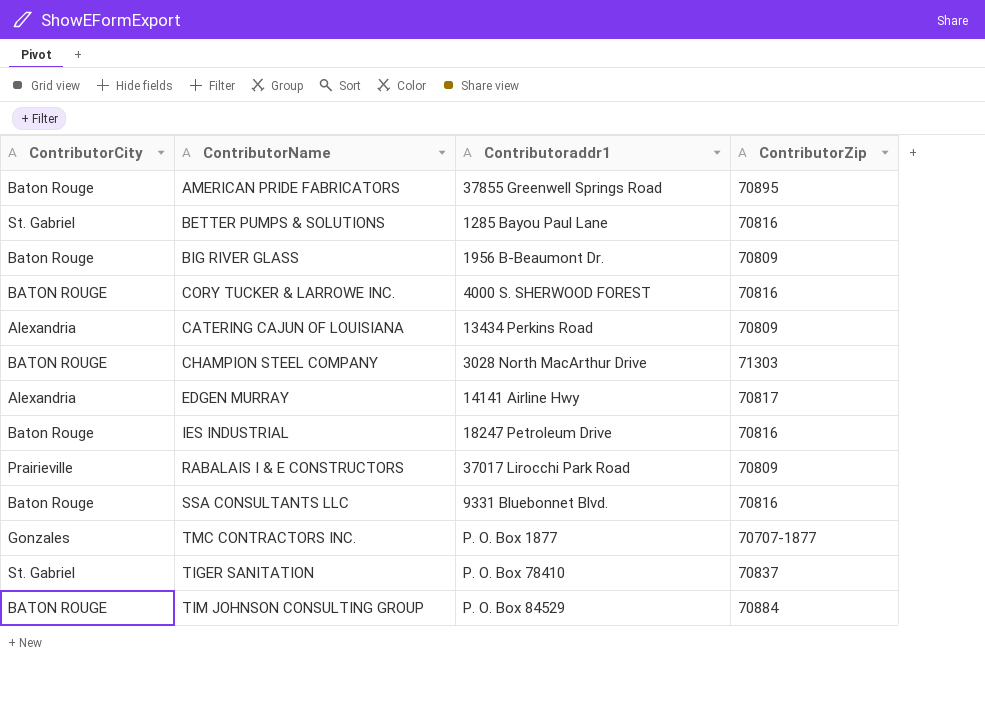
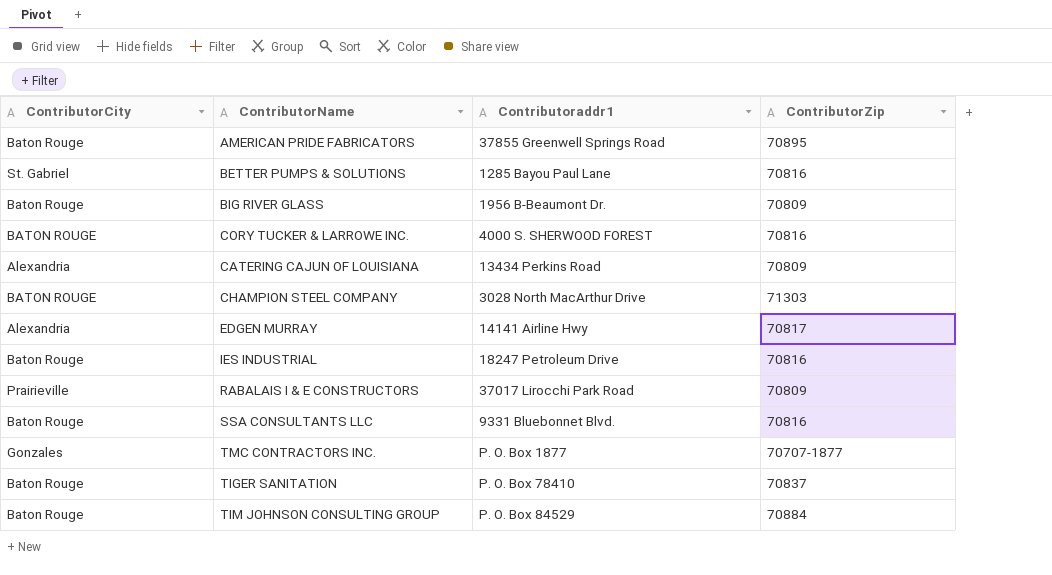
TIGER SANITATION | ContributorCity: St. Gabriel -> Baton Rouge
TIM JOHNSON CONSULTING GROUP | ContributorCity: BATON ROUGE -> Baton Rouge

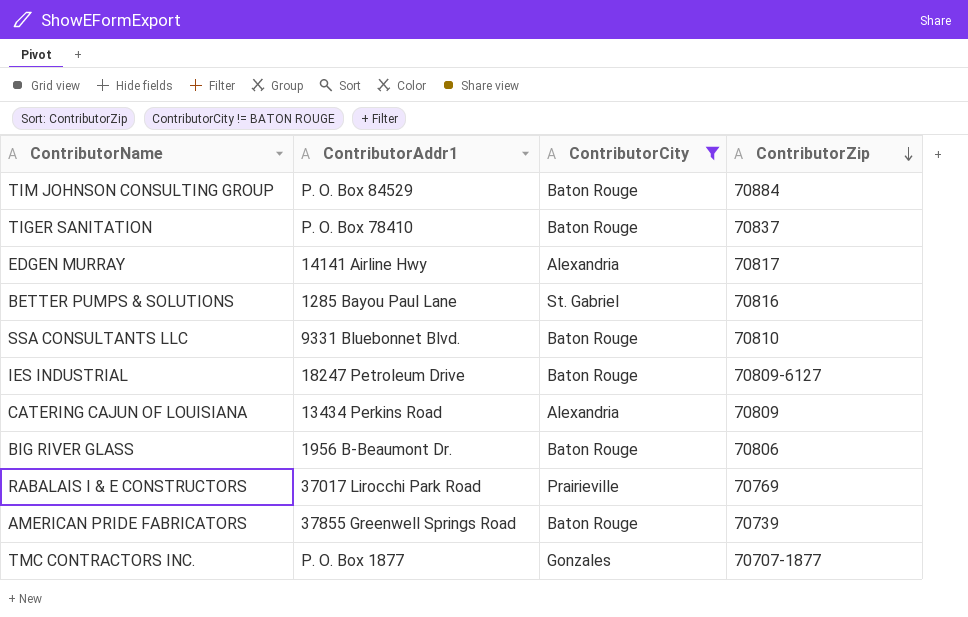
filter: none -> ContributorCity != BATON ROUGE
row order: none -> ContributorZip descending
column name: Contributoraddr1 -> ContributorAddr1
column ContributorCity | position: 1 -> 3
SSA CONSULTANTS LLC | ContributorZip: 70816 -> 70810
IES INDUSTRIAL | ContributorZip: 70816 -> 70809-6127
BIG RIVER GLASS | ContributorZip: 70809 -> 70806
RABALAIS I & E CONSTRUCTORS | ContributorZip: 70809 -> 70769
AMERICAN PRIDE FABRICATORS | ContributorZip: 70895 -> 70739

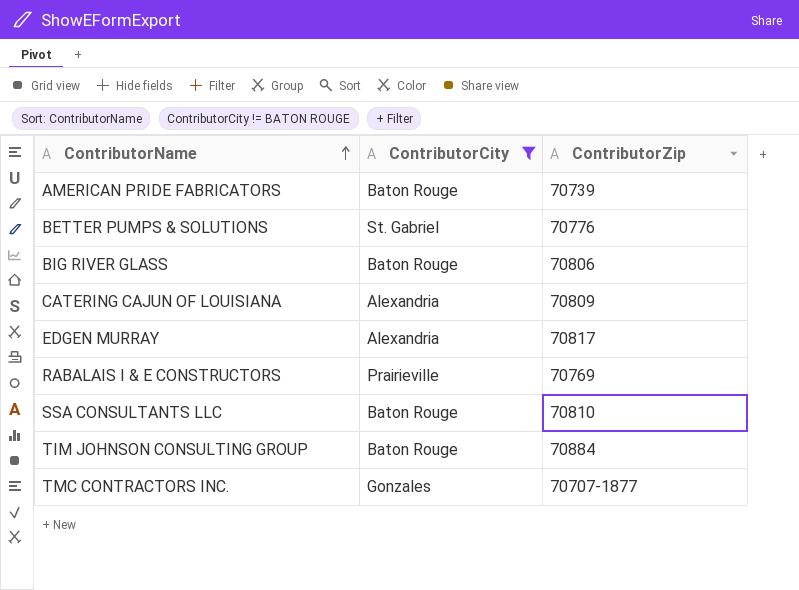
row order: ContributorZip descending -> ContributorName ascending
column ContributorAddr1 | position: 2 -> none
row TIGER SANITATION: P. O. Box 78410 | Baton Rouge | 70837 -> none
row IES INDUSTRIAL: 18247 Petroleum Drive | Baton Rouge | 70809-6127 -> none
BETTER PUMPS & SOLUTIONS | ContributorZip: 70816 -> 70776

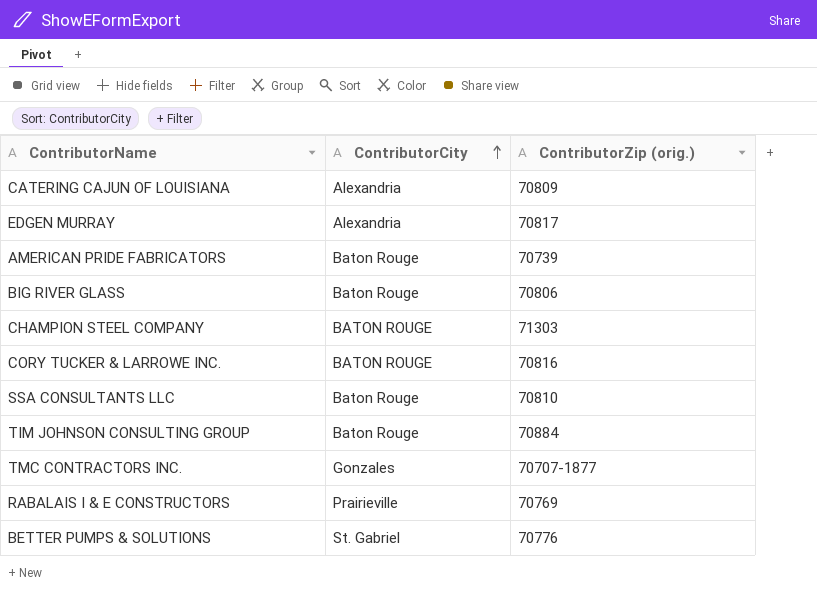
filter: ContributorCity != BATON ROUGE -> none
row order: ContributorName ascending -> ContributorCity ascending
column name: ContributorZip -> ContributorZip (orig.)

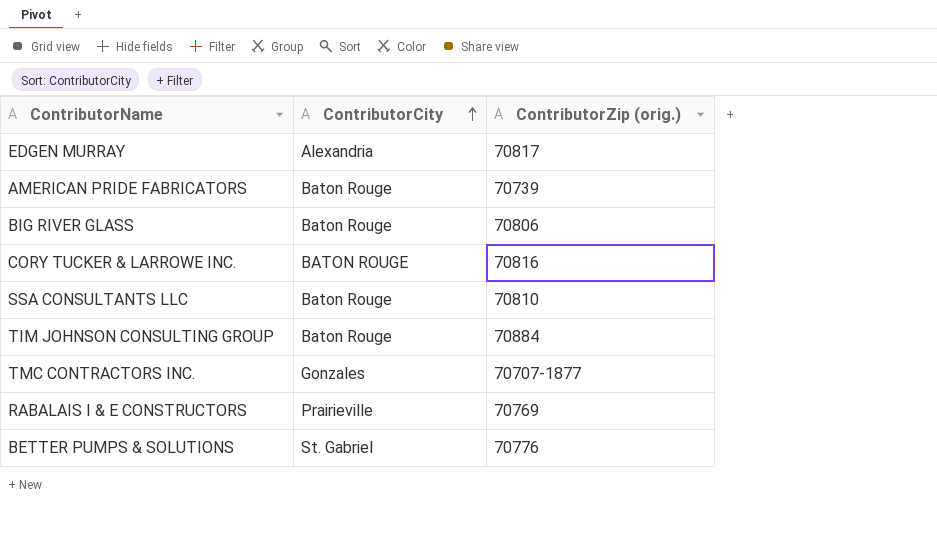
row CATERING CAJUN OF LOUISIANA: Alexandria | 70809 -> none
row CHAMPION STEEL COMPANY: BATON ROUGE | 71303 -> none

